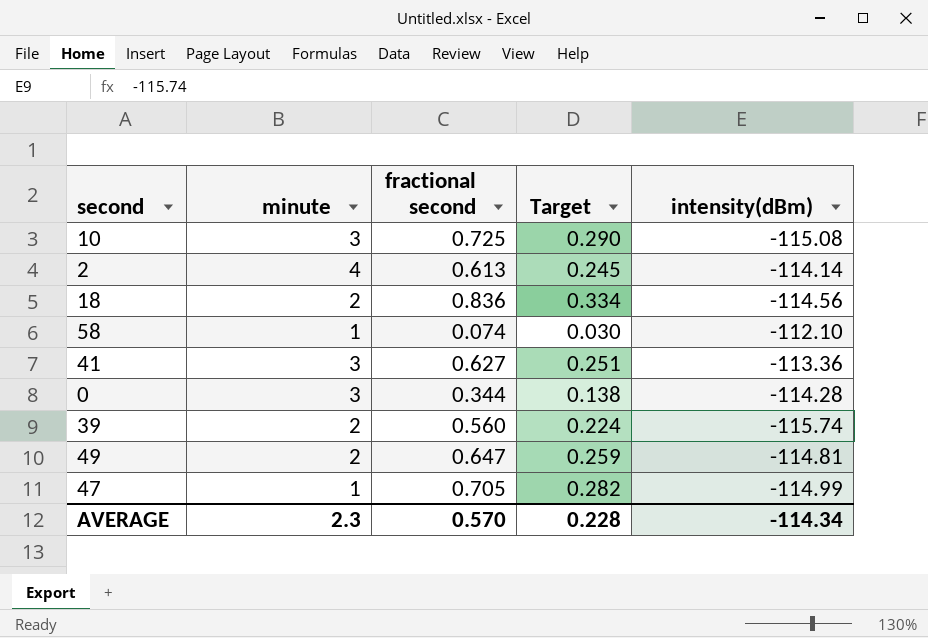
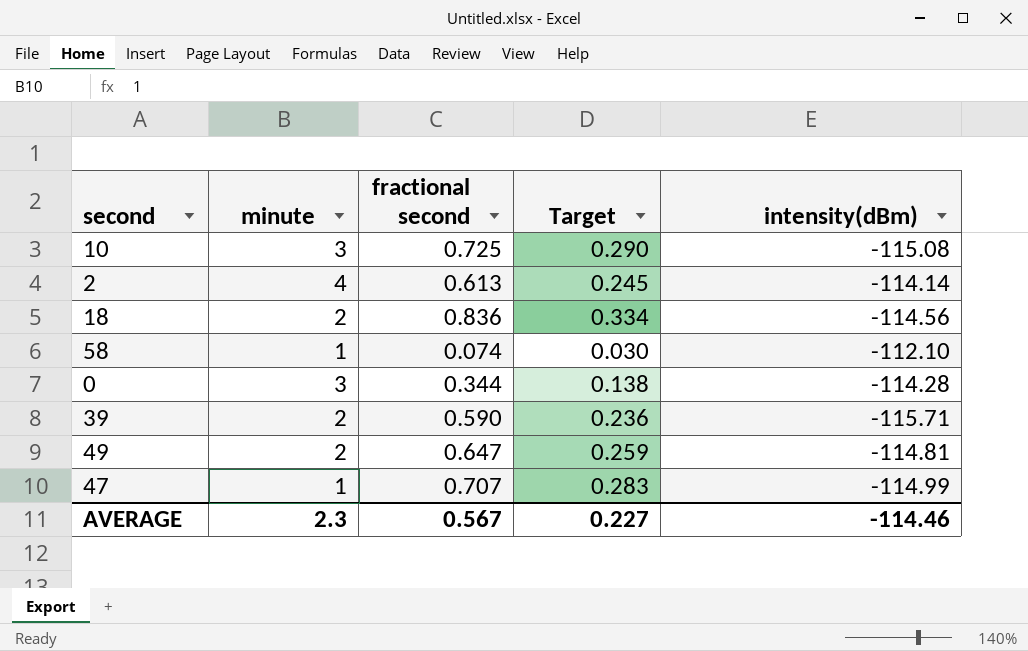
row 41: 3 | 0.627 | 0.251 | -113.36 -> none
39 | fractional second: 0.560 -> 0.590
39 | Target: 0.224 -> 0.236
39 | intensity(dBm): -115.74 -> -115.71
47 | fractional second: 0.705 -> 0.707
47 | Target: 0.282 -> 0.283
AVERAGE | fractional second: 0.570 -> 0.567
AVERAGE | Target: 0.228 -> 0.227
AVERAGE | intensity(dBm): -114.34 -> -114.46

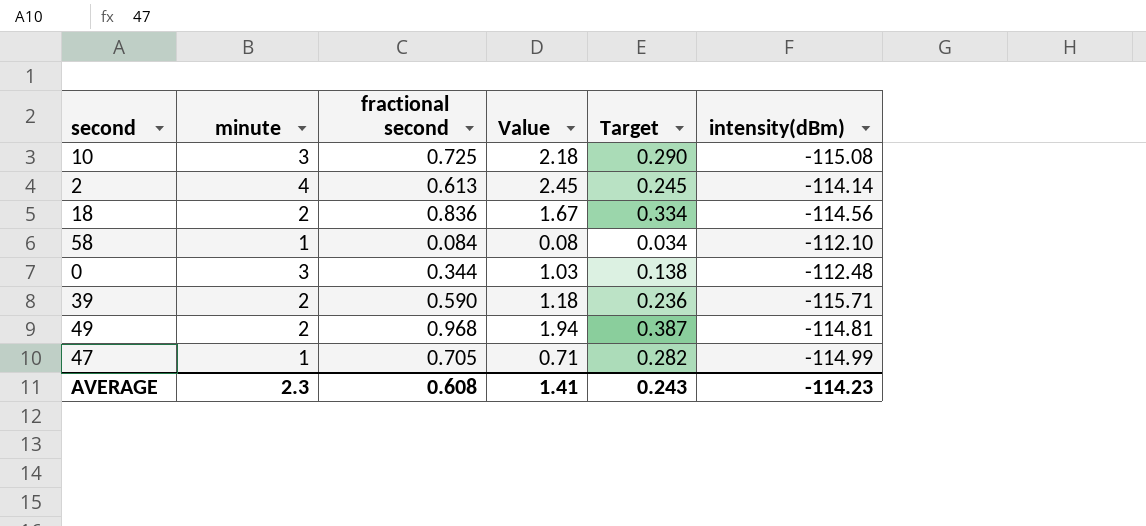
column Value | formula: none -> [minute] * [fractional second]
58 | fractional second: 0.074 -> 0.084
58 | Target: 0.030 -> 0.034
0 | intensity(dBm): -114.28 -> -112.48
49 | fractional second: 0.647 -> 0.968
49 | Target: 0.259 -> 0.387
47 | fractional second: 0.707 -> 0.705
47 | Target: 0.283 -> 0.282
AVERAGE | fractional second: 0.567 -> 0.608
AVERAGE | Target: 0.227 -> 0.243
AVERAGE | intensity(dBm): -114.46 -> -114.23

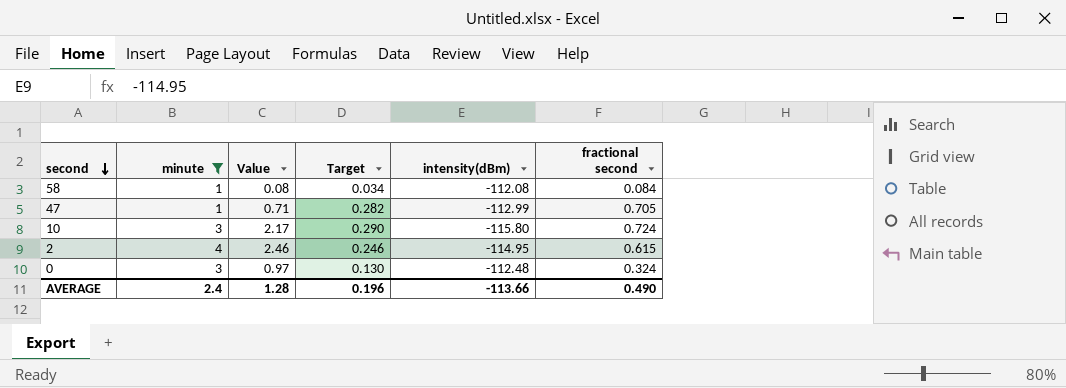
filter: none -> minute != 2
row order: none -> second descending
column fractional second | position: 3 -> 6
58 | intensity(dBm): -112.10 -> -112.08
47 | intensity(dBm): -114.99 -> -112.99
10 | Value: 2.18 -> 2.17
10 | intensity(dBm): -115.08 -> -115.80
10 | fractional second: 0.725 -> 0.724
2 | Value: 2.45 -> 2.46
2 | Target: 0.245 -> 0.246
2 | intensity(dBm): -114.14 -> -114.95
2 | fractional second: 0.613 -> 0.615
0 | Value: 1.03 -> 0.97
0 | Target: 0.138 -> 0.130
0 | fractional second: 0.344 -> 0.324
AVERAGE | minute: 2.3 -> 2.4
AVERAGE | Value: 1.41 -> 1.28
AVERAGE | Target: 0.243 -> 0.196
AVERAGE | intensity(dBm): -114.23 -> -113.66
AVERAGE | fractional second: 0.608 -> 0.490

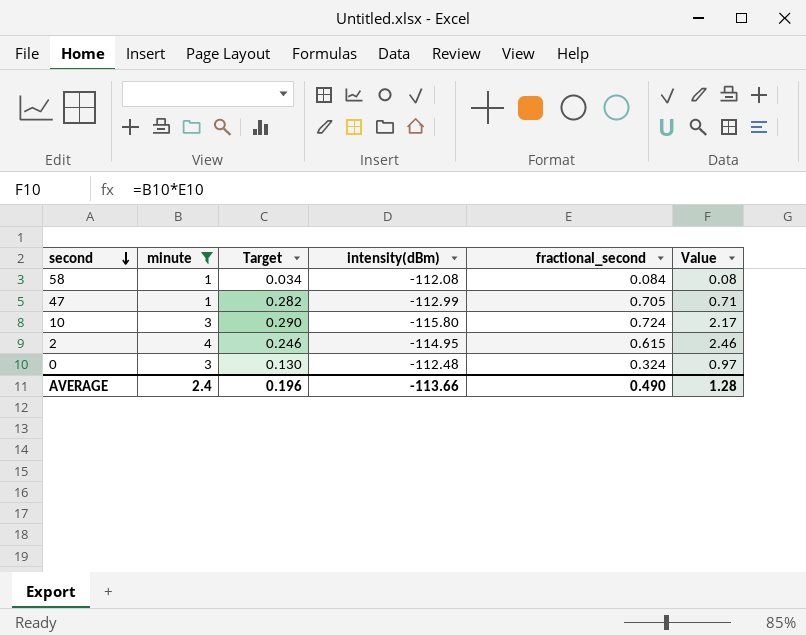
column name: fractional second -> fractional_second
column Value | position: 3 -> 6

